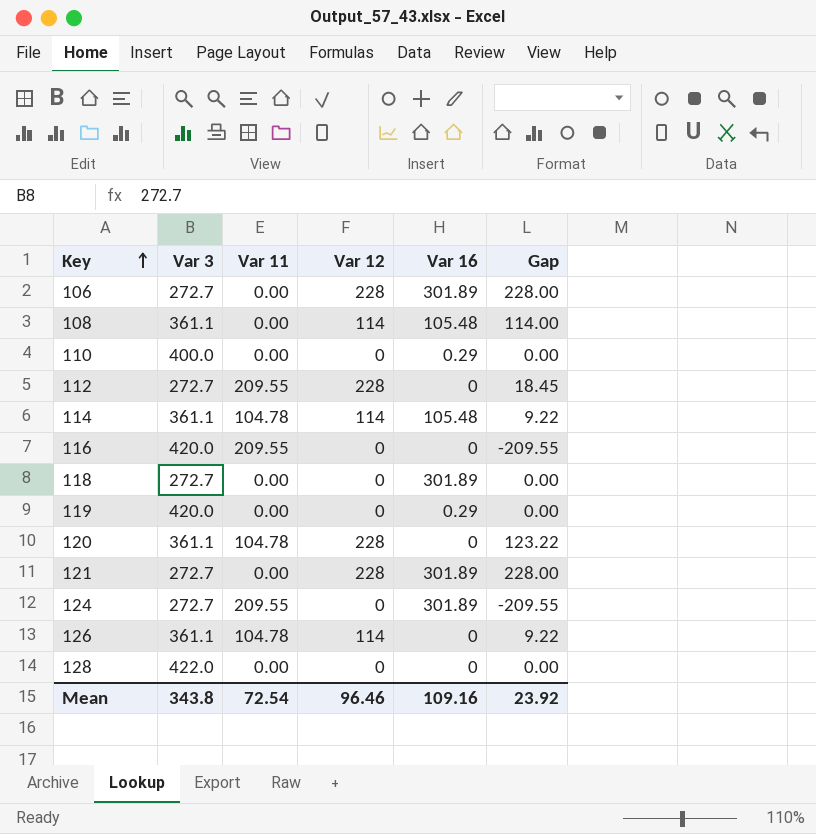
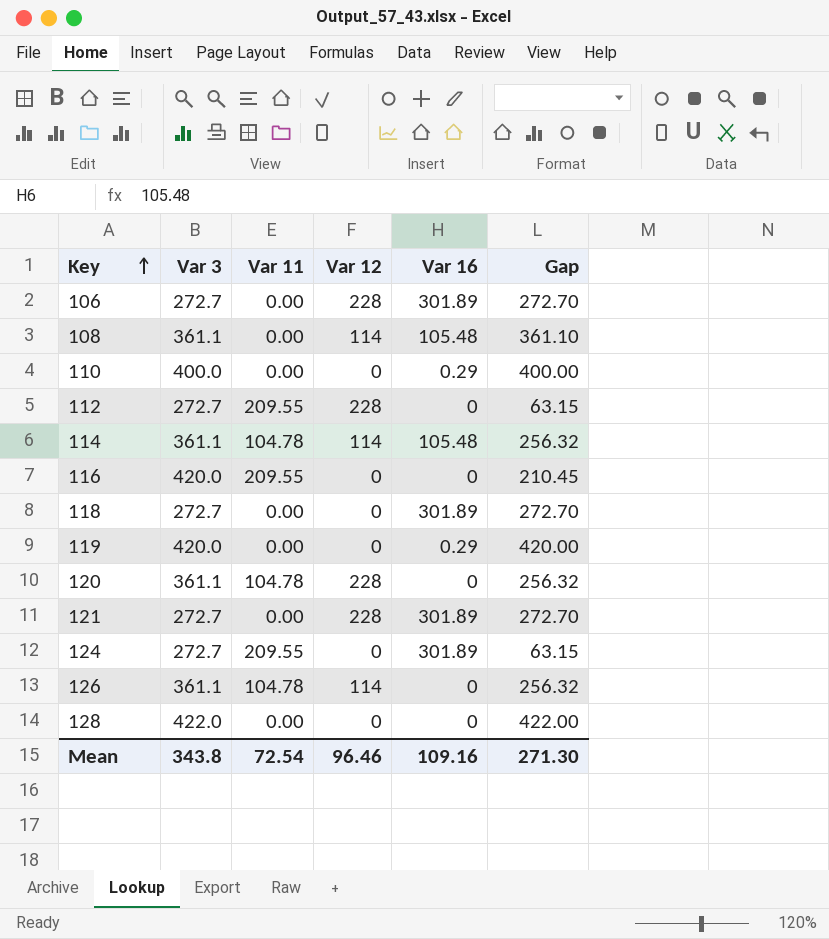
column Gap | formula: [Var 12] - [Var 11] -> [Var 3] - [Var 11]
Mean | Gap: 23.92 -> 271.30

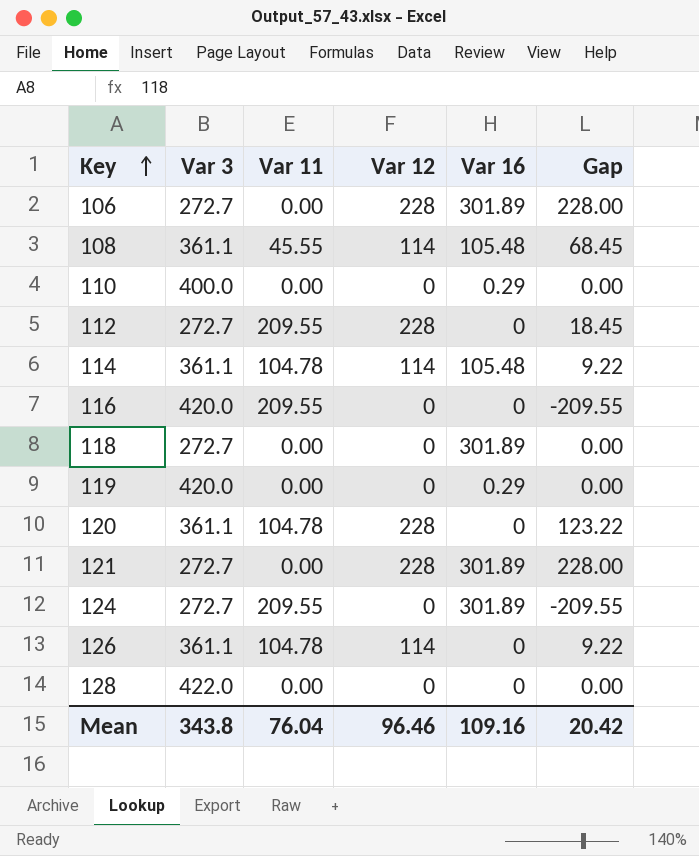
column Gap | formula: [Var 3] - [Var 11] -> [Var 12] - [Var 11]
108 | Var 11: 0.00 -> 45.55
Mean | Var 11: 72.54 -> 76.04
Mean | Gap: 271.30 -> 20.42

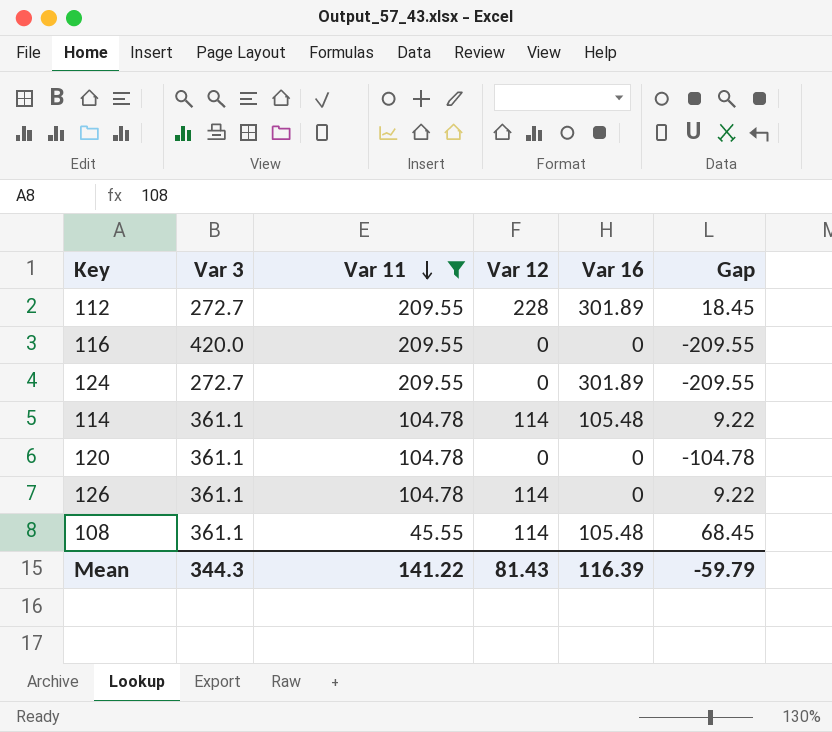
filter: none -> Var 11 != 0.00
row order: Key ascending -> Var 11 descending
112 | Var 16: 0 -> 301.89
120 | Var 12: 228 -> 0
120 | Gap: 123.22 -> -104.78
Mean | Var 3: 343.8 -> 344.3
Mean | Var 11: 76.04 -> 141.22
Mean | Var 12: 96.46 -> 81.43
Mean | Var 16: 109.16 -> 116.39
Mean | Gap: 20.42 -> -59.79

